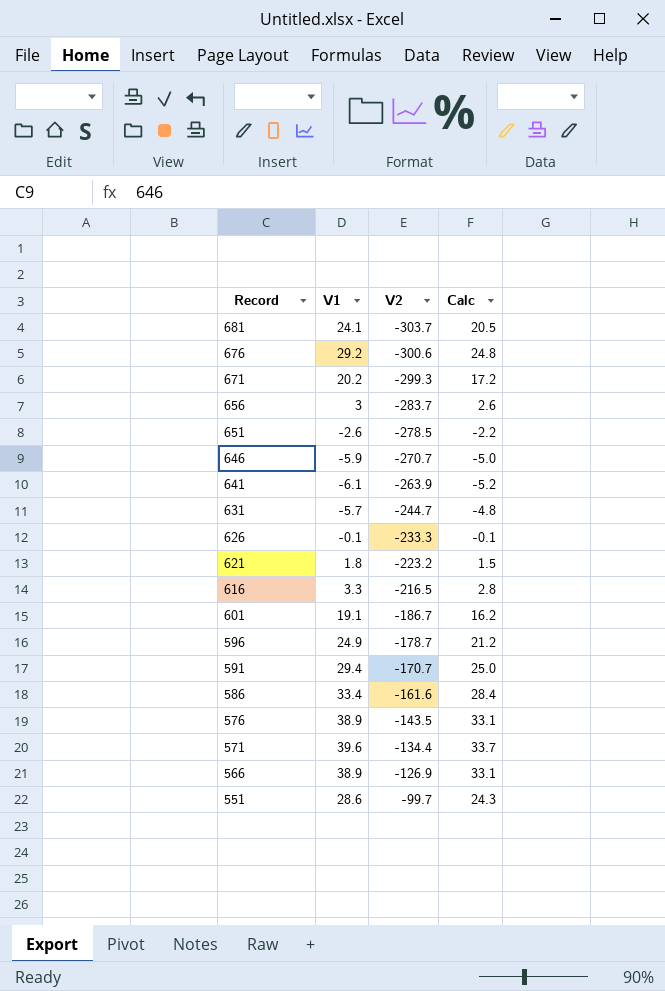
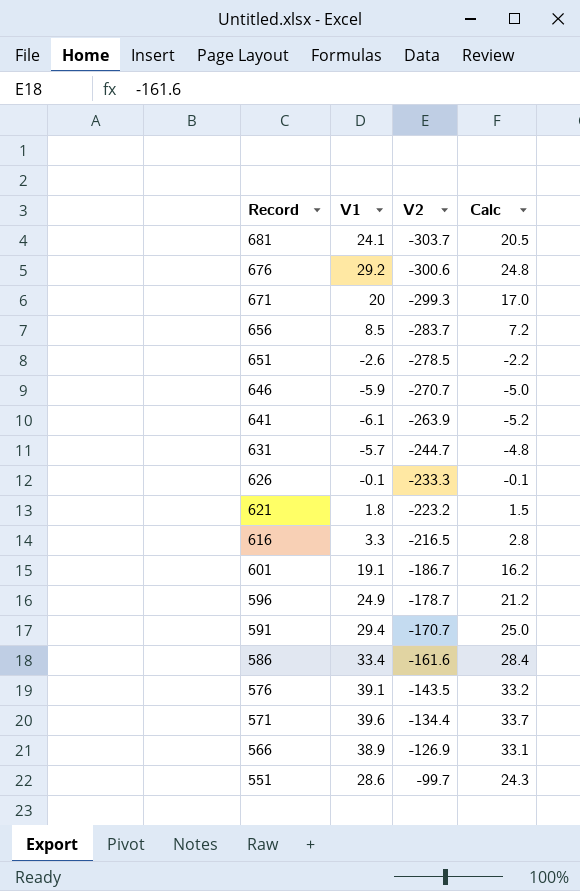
671 | V1: 20.2 -> 20
671 | Calc: 17.2 -> 17.0
656 | V1: 3 -> 8.5
656 | Calc: 2.6 -> 7.2
576 | V1: 38.9 -> 39.1
576 | Calc: 33.1 -> 33.2

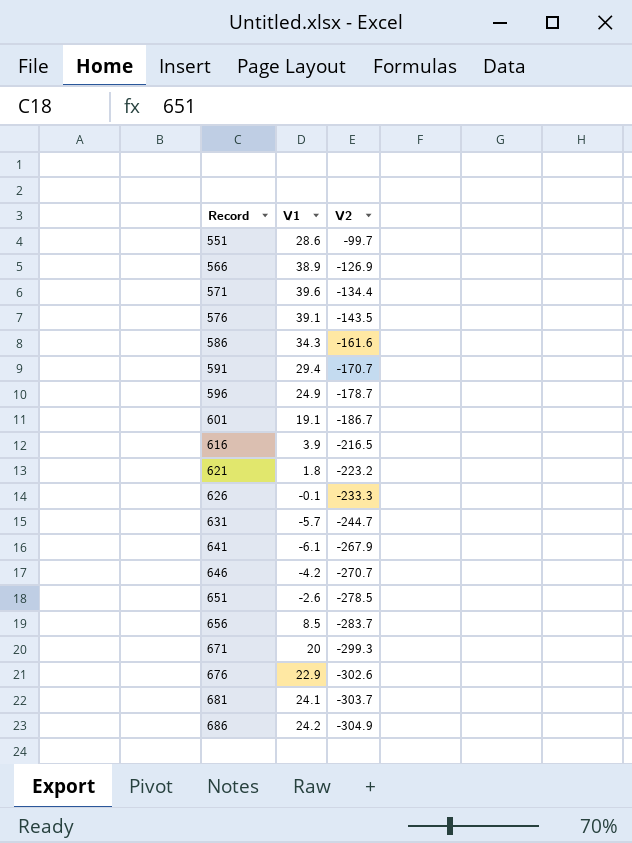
row order: Record descending -> Record ascending
column Calc | formula: [V1] * 0.85 -> none
586 | V1: 33.4 -> 34.3
616 | V1: 3.3 -> 3.9
641 | V2: -263.9 -> -267.9
646 | V1: -5.9 -> -4.2
676 | V1: 29.2 -> 22.9
676 | V2: -300.6 -> -302.6
row 686: none -> 24.2 | -304.9

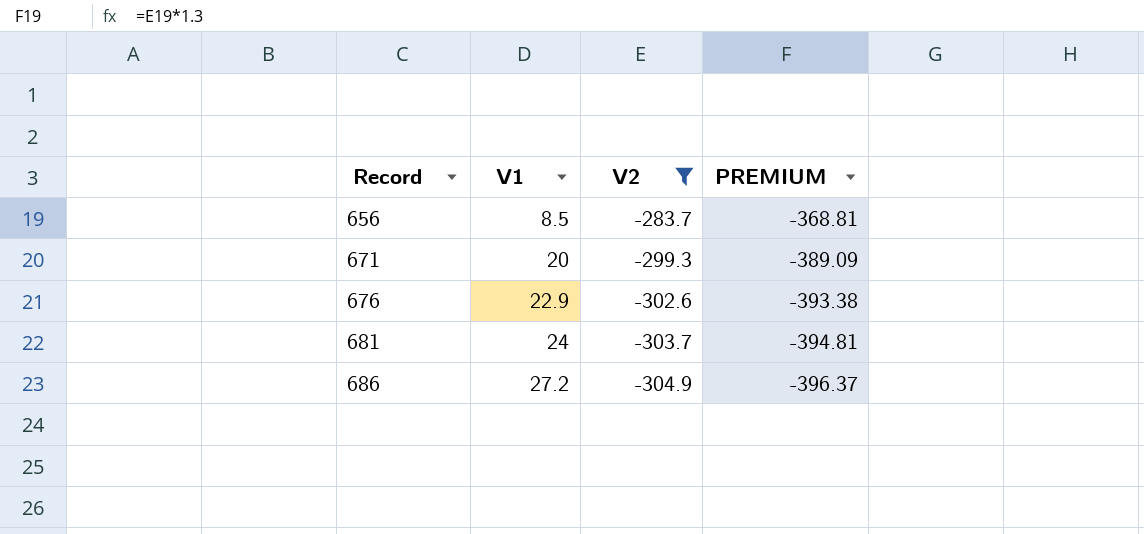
filter: none -> V2 <= -283.7
column PREMIUM | formula: none -> [V2] * 1.3
681 | V1: 24.1 -> 24
686 | V1: 24.2 -> 27.2

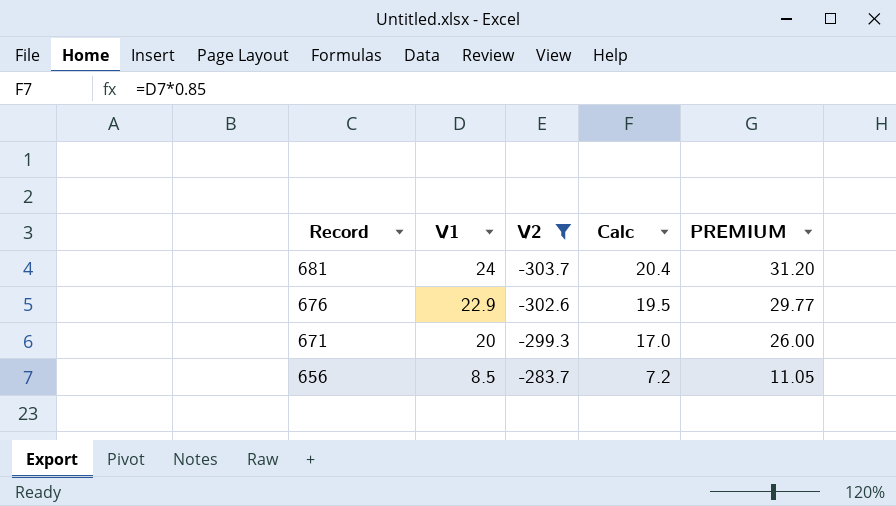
row order: Record ascending -> Record descending
column Calc | formula: none -> [V1] * 0.85
column PREMIUM | formula: [V2] * 1.3 -> [V1] * 1.3
row 686: 27.2 | -304.9 | -396.37 -> none

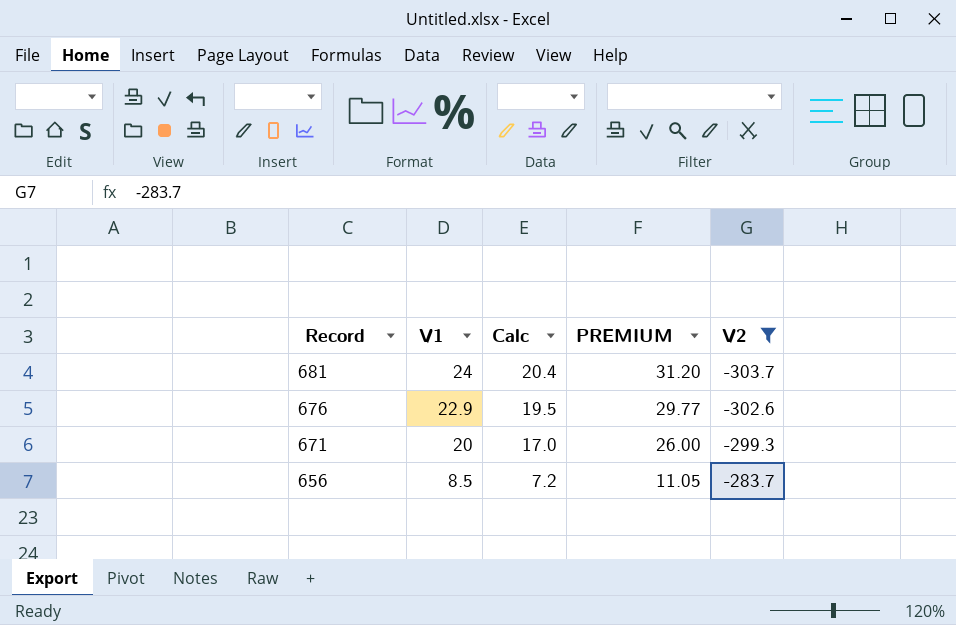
column V2 | position: 3 -> 5

